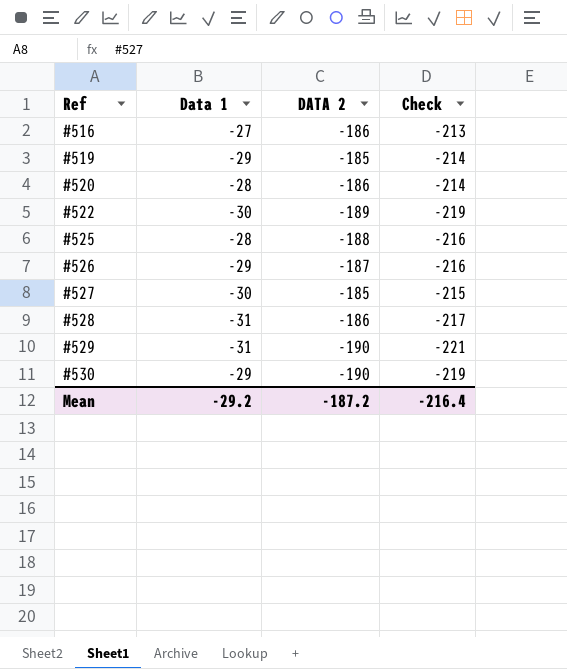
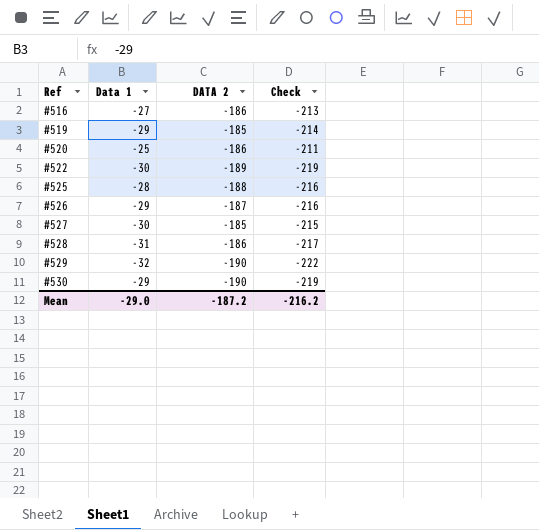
#520 | Data 1: -28 -> -25
#520 | Check: -214 -> -211
#529 | Data 1: -31 -> -32
#529 | Check: -221 -> -222
Mean | Data 1: -29.2 -> -29.0
Mean | Check: -216.4 -> -216.2

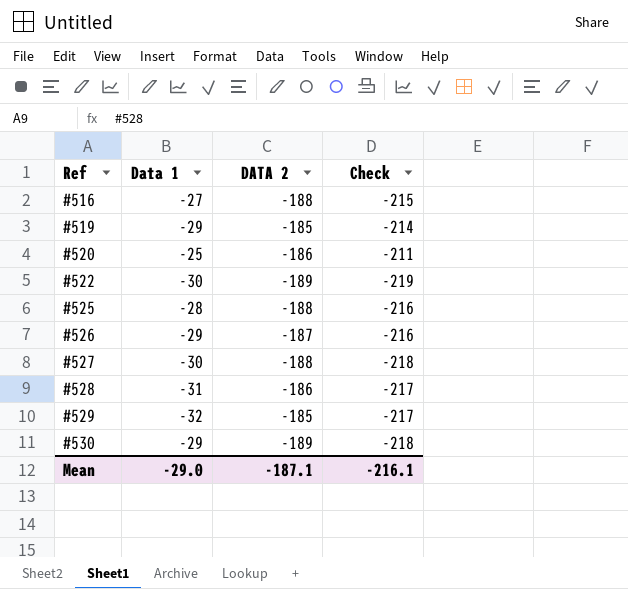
#516 | DATA 2: -186 -> -188
#516 | Check: -213 -> -215
#527 | DATA 2: -185 -> -188
#527 | Check: -215 -> -218
#529 | DATA 2: -190 -> -185
#529 | Check: -222 -> -217
#530 | DATA 2: -190 -> -189
#530 | Check: -219 -> -218
Mean | DATA 2: -187.2 -> -187.1
Mean | Check: -216.2 -> -216.1

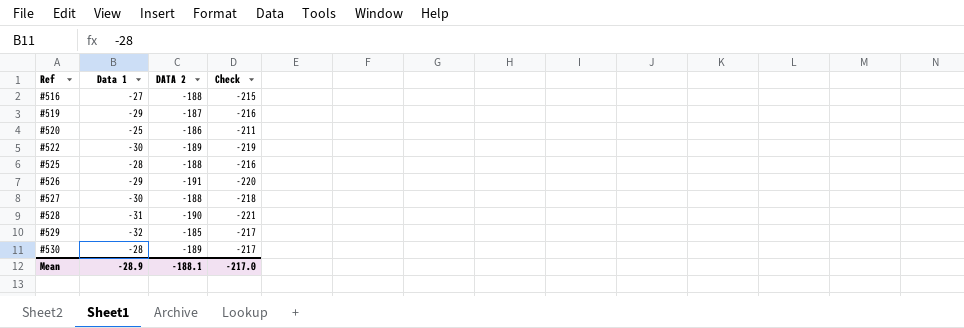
#519 | DATA 2: -185 -> -187
#519 | Check: -214 -> -216
#526 | DATA 2: -187 -> -191
#526 | Check: -216 -> -220
#528 | DATA 2: -186 -> -190
#528 | Check: -217 -> -221
#530 | Data 1: -29 -> -28
#530 | Check: -218 -> -217
Mean | Data 1: -29.0 -> -28.9
Mean | DATA 2: -187.1 -> -188.1
Mean | Check: -216.1 -> -217.0

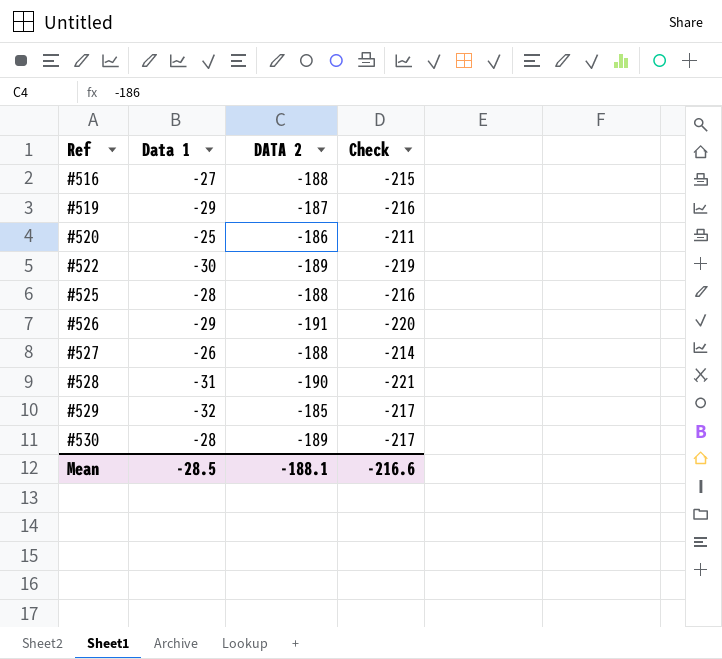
#527 | Data 1: -30 -> -26
#527 | Check: -218 -> -214
Mean | Data 1: -28.9 -> -28.5
Mean | Check: -217.0 -> -216.6

